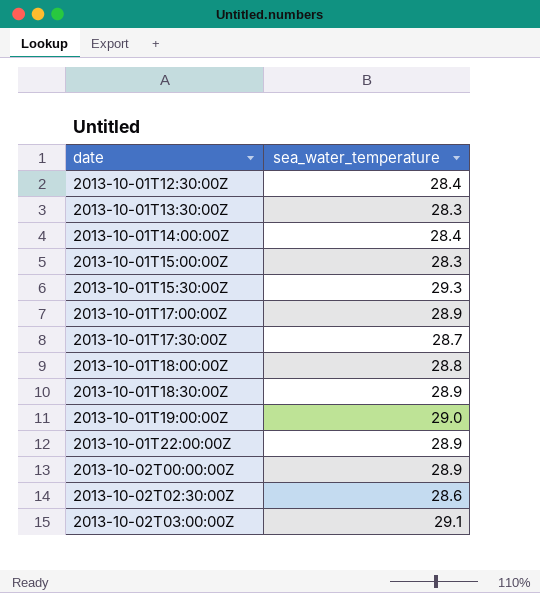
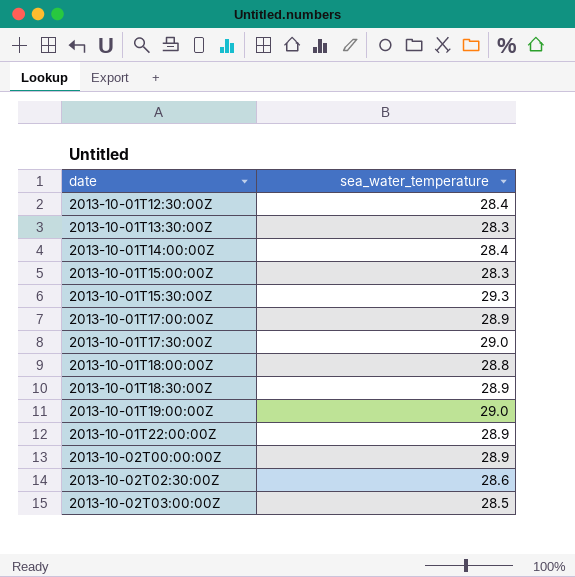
2013-10-01T17:30:00Z | sea_water_temperature: 28.7 -> 29.0
2013-10-02T03:00:00Z | sea_water_temperature: 29.1 -> 28.5

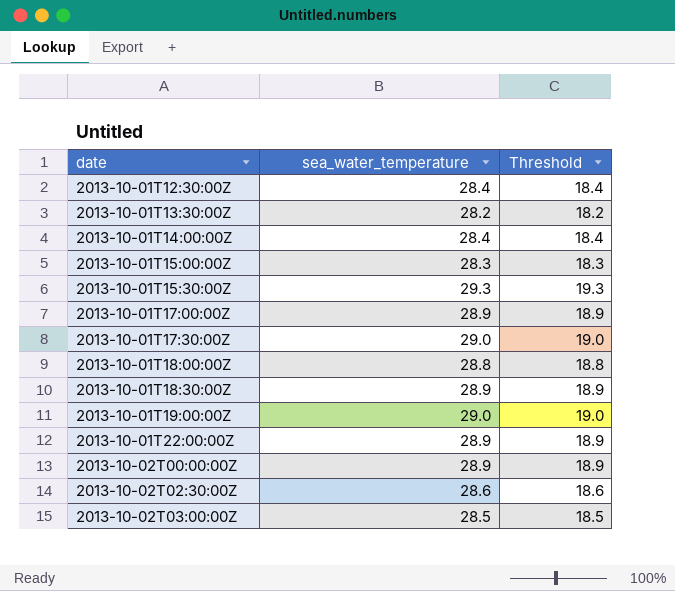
column Threshold | formula: none -> [sea_water_temperature] - 10
2013-10-01T13:30:00Z | sea_water_temperature: 28.3 -> 28.2

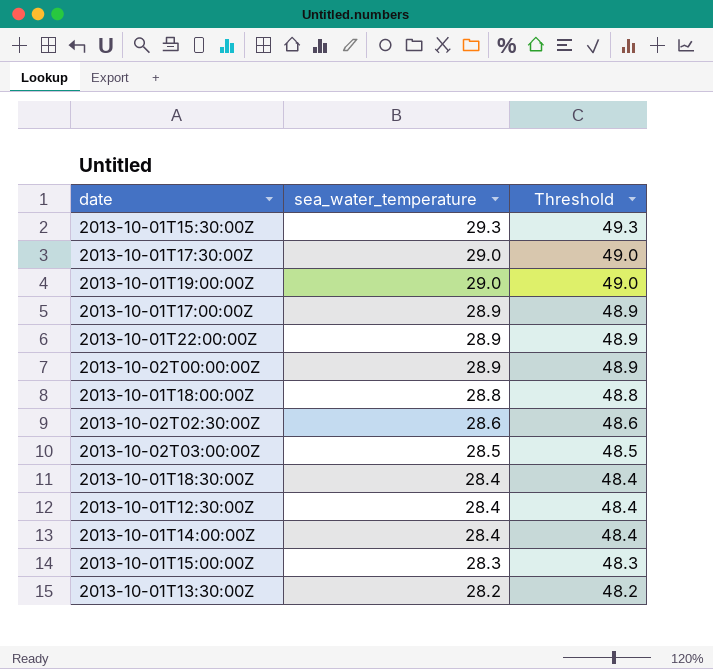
row order: date ascending -> sea_water_temperature descending
column Threshold | formula: [sea_water_temperature] - 10 -> [sea_water_temperature] + 20
2013-10-01T18:30:00Z | sea_water_temperature: 28.9 -> 28.4

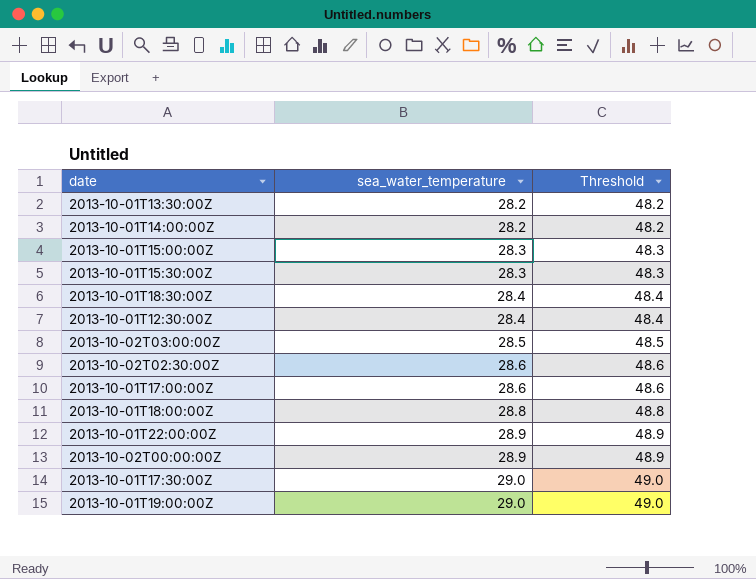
row order: sea_water_temperature descending -> sea_water_temperature ascending
2013-10-01T14:00:00Z | sea_water_temperature: 28.4 -> 28.2
2013-10-01T14:00:00Z | Threshold: 48.4 -> 48.2
2013-10-01T15:30:00Z | sea_water_temperature: 29.3 -> 28.3
2013-10-01T15:30:00Z | Threshold: 49.3 -> 48.3
2013-10-01T17:00:00Z | sea_water_temperature: 28.9 -> 28.6
2013-10-01T17:00:00Z | Threshold: 48.9 -> 48.6

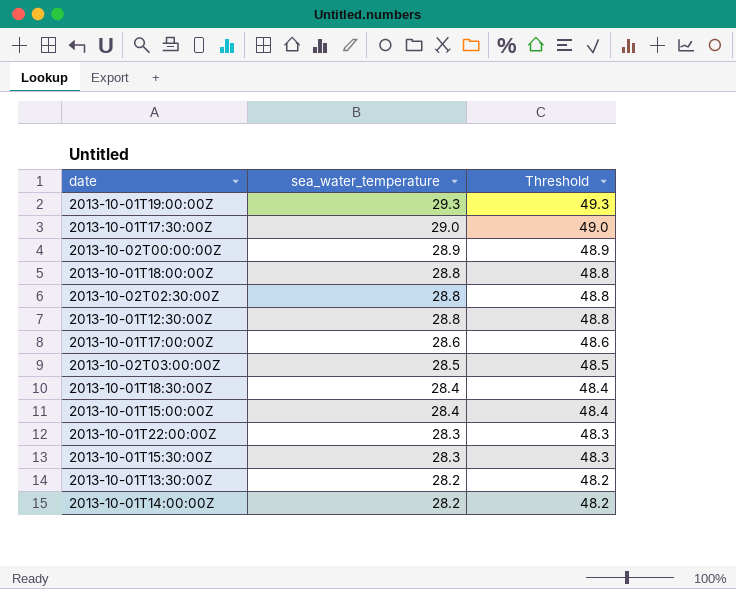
row order: sea_water_temperature ascending -> sea_water_temperature descending
2013-10-01T19:00:00Z | sea_water_temperature: 29.0 -> 29.3
2013-10-01T19:00:00Z | Threshold: 49.0 -> 49.3
2013-10-02T02:30:00Z | sea_water_temperature: 28.6 -> 28.8
2013-10-02T02:30:00Z | Threshold: 48.6 -> 48.8
2013-10-01T12:30:00Z | sea_water_temperature: 28.4 -> 28.8
2013-10-01T12:30:00Z | Threshold: 48.4 -> 48.8
2013-10-01T15:00:00Z | sea_water_temperature: 28.3 -> 28.4
2013-10-01T15:00:00Z | Threshold: 48.3 -> 48.4
2013-10-01T22:00:00Z | sea_water_temperature: 28.9 -> 28.3
2013-10-01T22:00:00Z | Threshold: 48.9 -> 48.3

